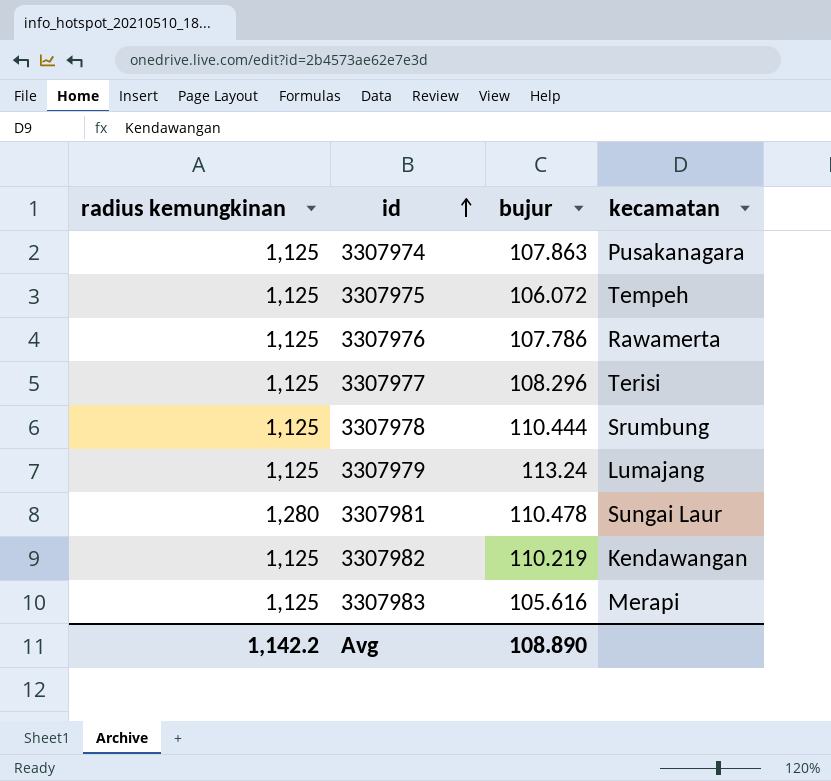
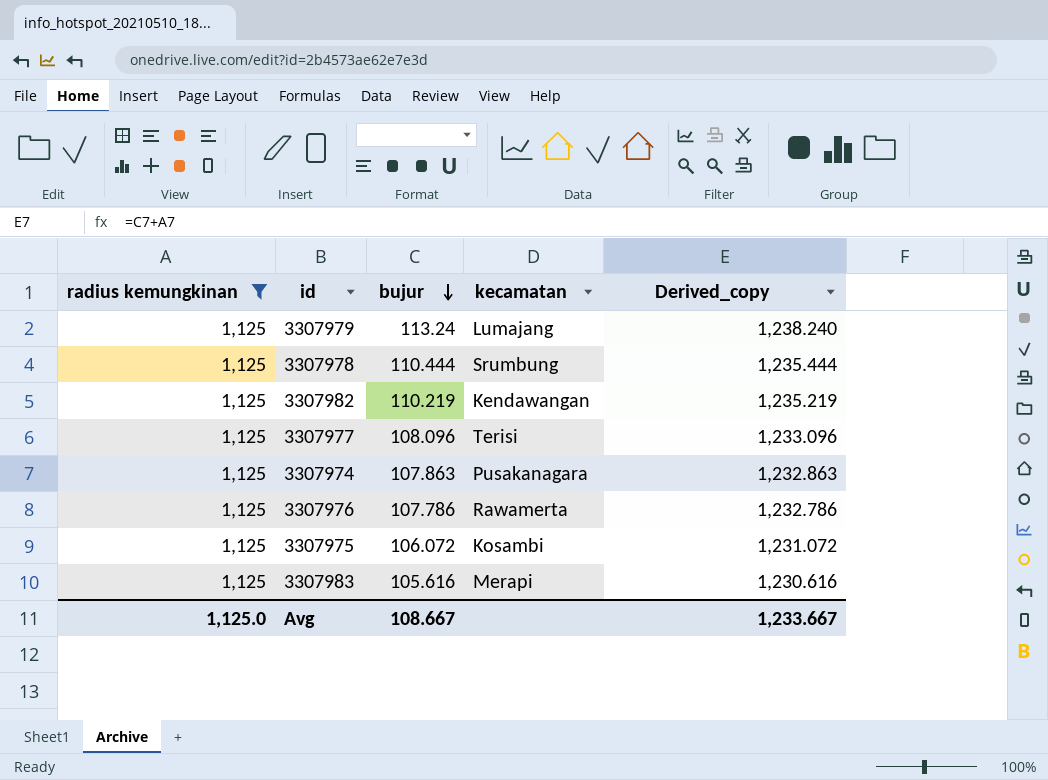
filter: none -> radius kemungkinan = 1,125
row order: id ascending -> bujur descending
column Derived_copy | formula: none -> [radius kemungkinan] + [bujur]
3307977 | bujur: 108.296 -> 108.096
3307975 | kecamatan: Tempeh -> Kosambi
Avg | radius kemungkinan: 1,142.2 -> 1,125.0
Avg | bujur: 108.890 -> 108.667

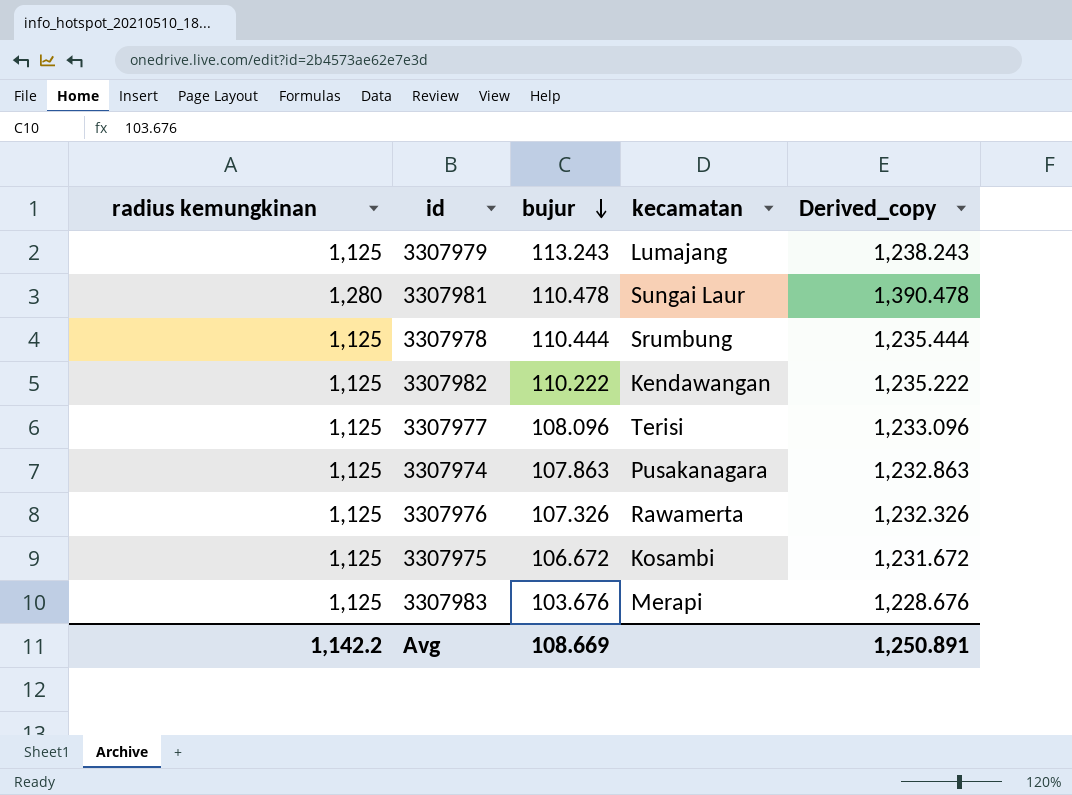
filter: radius kemungkinan = 1,125 -> none
3307979 | bujur: 113.24 -> 113.243
3307979 | Derived_copy: 1,238.240 -> 1,238.243
3307982 | bujur: 110.219 -> 110.222
3307982 | Derived_copy: 1,235.219 -> 1,235.222
3307976 | bujur: 107.786 -> 107.326
3307976 | Derived_copy: 1,232.786 -> 1,232.326
3307975 | bujur: 106.072 -> 106.672
3307975 | Derived_copy: 1,231.072 -> 1,231.672
3307983 | bujur: 105.616 -> 103.676
3307983 | Derived_copy: 1,230.616 -> 1,228.676
Avg | radius kemungkinan: 1,125.0 -> 1,142.2
Avg | bujur: 108.667 -> 108.669
Avg | Derived_copy: 1,233.667 -> 1,250.891

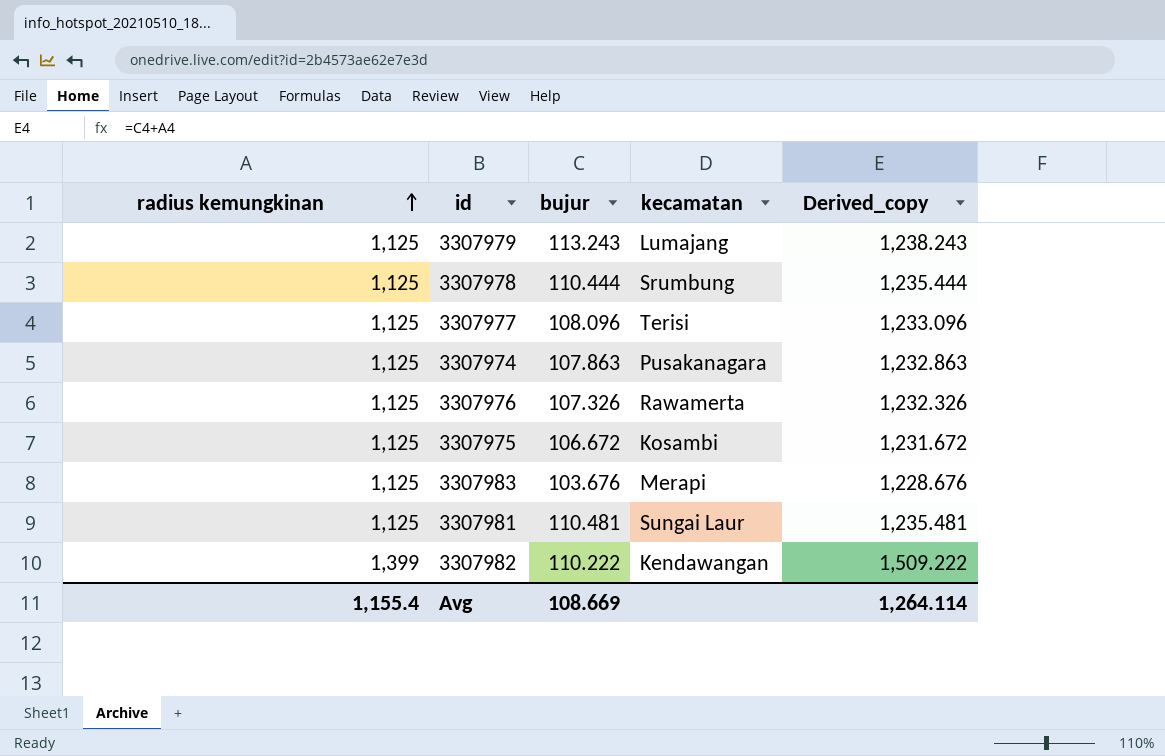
row order: bujur descending -> radius kemungkinan ascending
3307981 | radius kemungkinan: 1,280 -> 1,125
3307981 | bujur: 110.478 -> 110.481
3307981 | Derived_copy: 1,390.478 -> 1,235.481
3307982 | radius kemungkinan: 1,125 -> 1,399
3307982 | Derived_copy: 1,235.222 -> 1,509.222
Avg | radius kemungkinan: 1,142.2 -> 1,155.4
Avg | Derived_copy: 1,250.891 -> 1,264.114

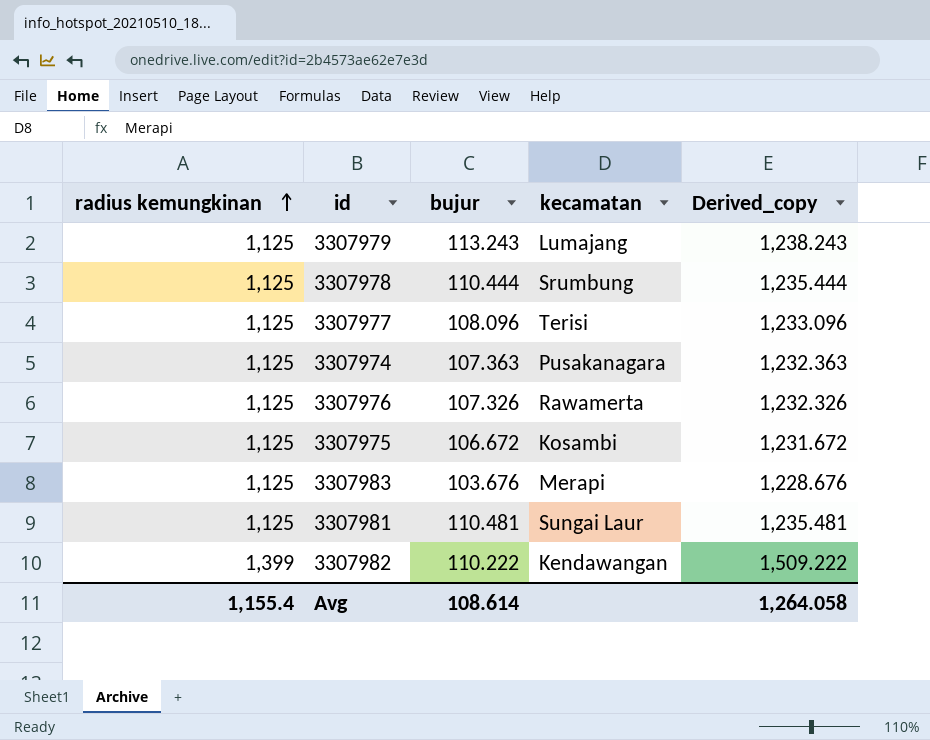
3307974 | bujur: 107.863 -> 107.363
3307974 | Derived_copy: 1,232.863 -> 1,232.363
Avg | bujur: 108.669 -> 108.614
Avg | Derived_copy: 1,264.114 -> 1,264.058

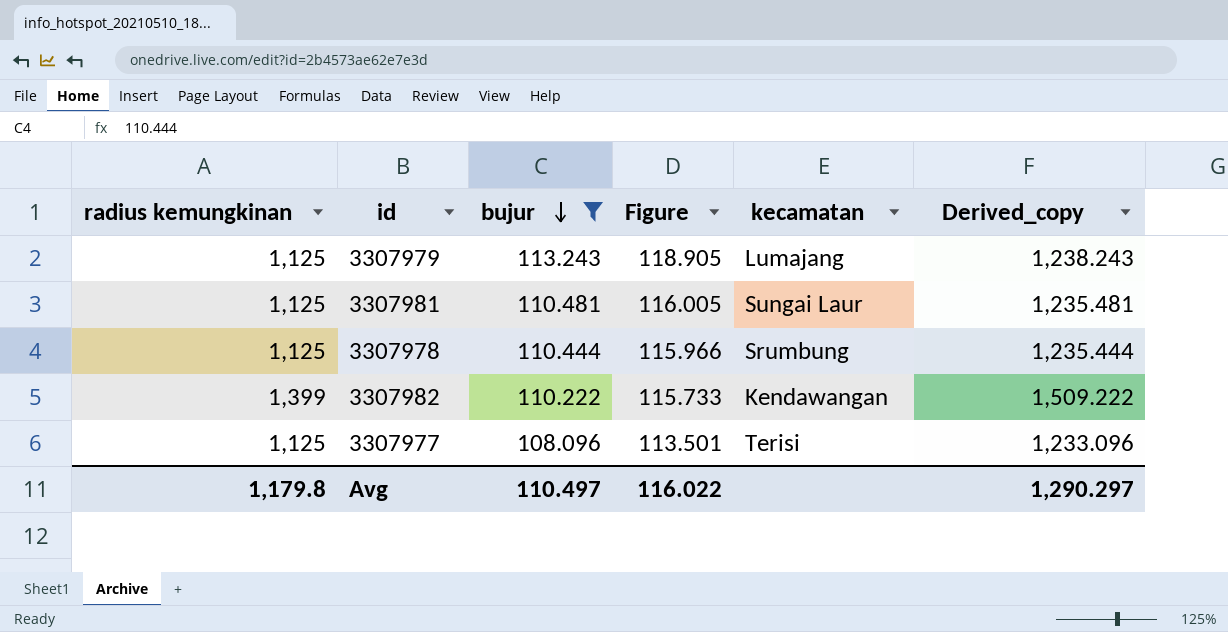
filter: none -> bujur >= 108.096
row order: radius kemungkinan ascending -> bujur descending
column Figure | formula: none -> [bujur] * 1.05
Avg | radius kemungkinan: 1,155.4 -> 1,179.8
Avg | bujur: 108.614 -> 110.497
Avg | Derived_copy: 1,264.058 -> 1,290.297

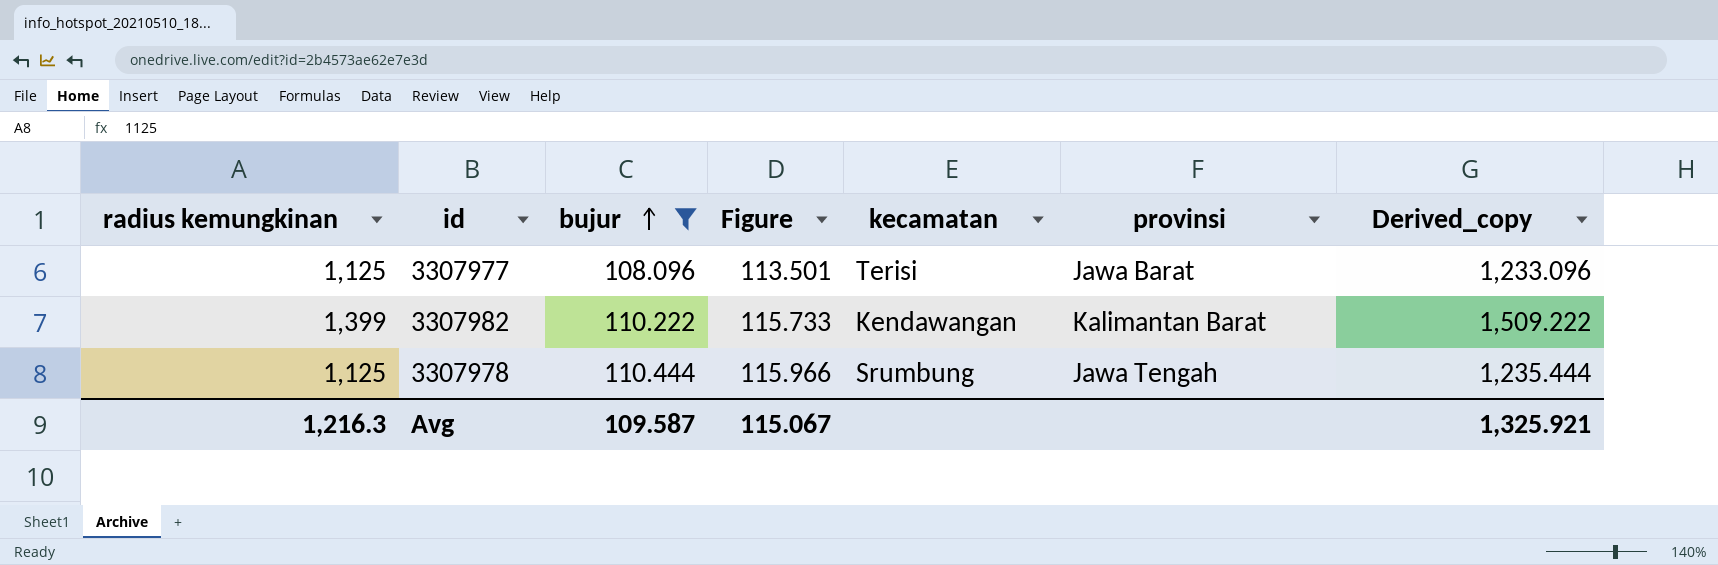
row order: bujur descending -> bujur ascending
column provinsi | position: none -> 6
row 3307979: 1,125 | 113.243 | 118.905 | Lumajang | 1,238.243 -> none
row 3307981: 1,125 | 110.481 | 116.005 | Sungai Laur | 1,235.481 -> none
Avg | radius kemungkinan: 1,179.8 -> 1,216.3
Avg | bujur: 110.497 -> 109.587
Avg | Figure: 116.022 -> 115.067
Avg | Derived_copy: 1,290.297 -> 1,325.921

